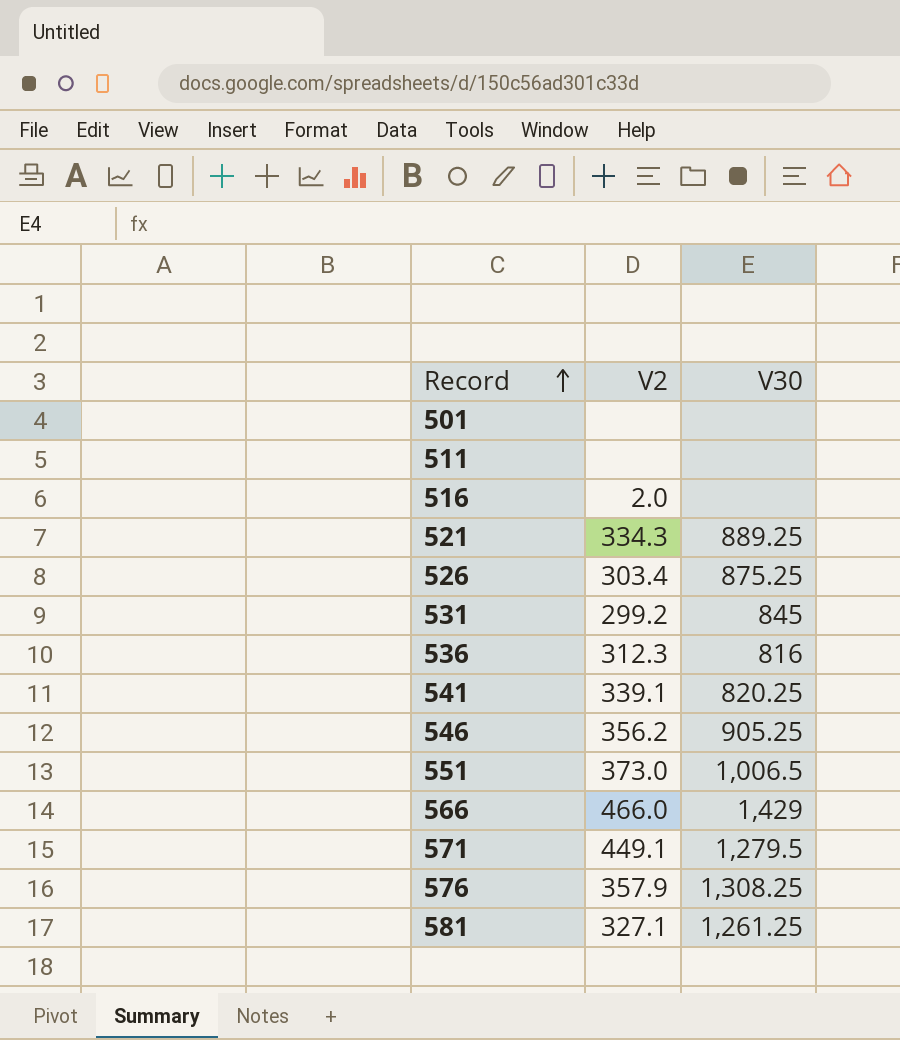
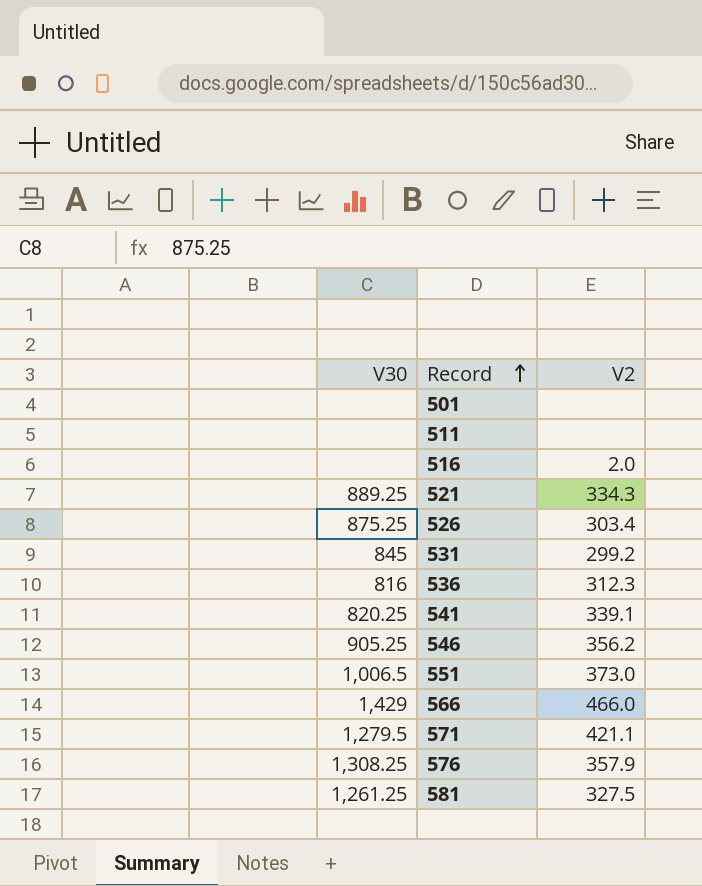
column V30 | position: 3 -> 1
571 | V2: 449.1 -> 421.1
581 | V2: 327.1 -> 327.5

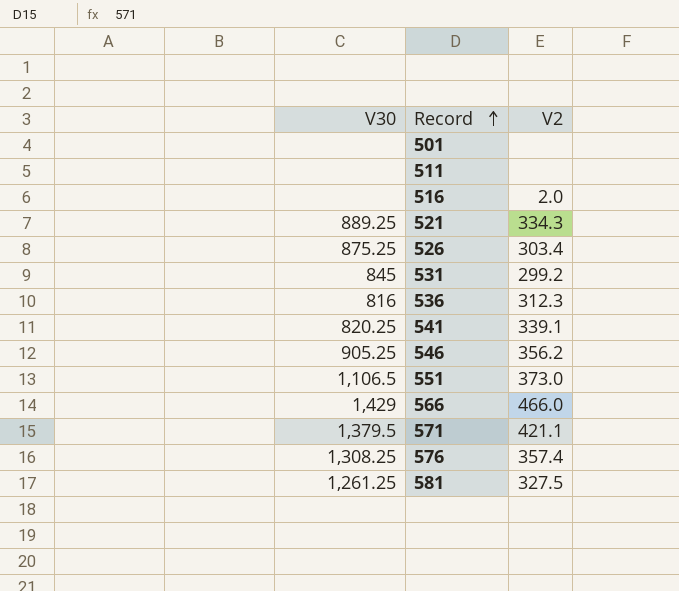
551 | V30: 1,006.5 -> 1,106.5
571 | V30: 1,279.5 -> 1,379.5
576 | V2: 357.9 -> 357.4

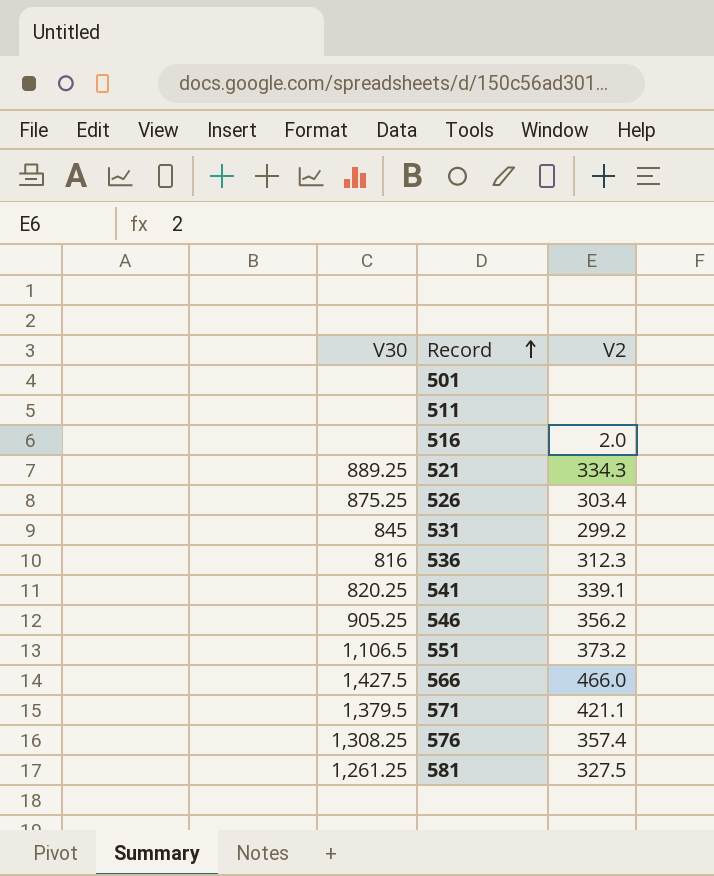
551 | V2: 373.0 -> 373.2
566 | V30: 1,429 -> 1,427.5

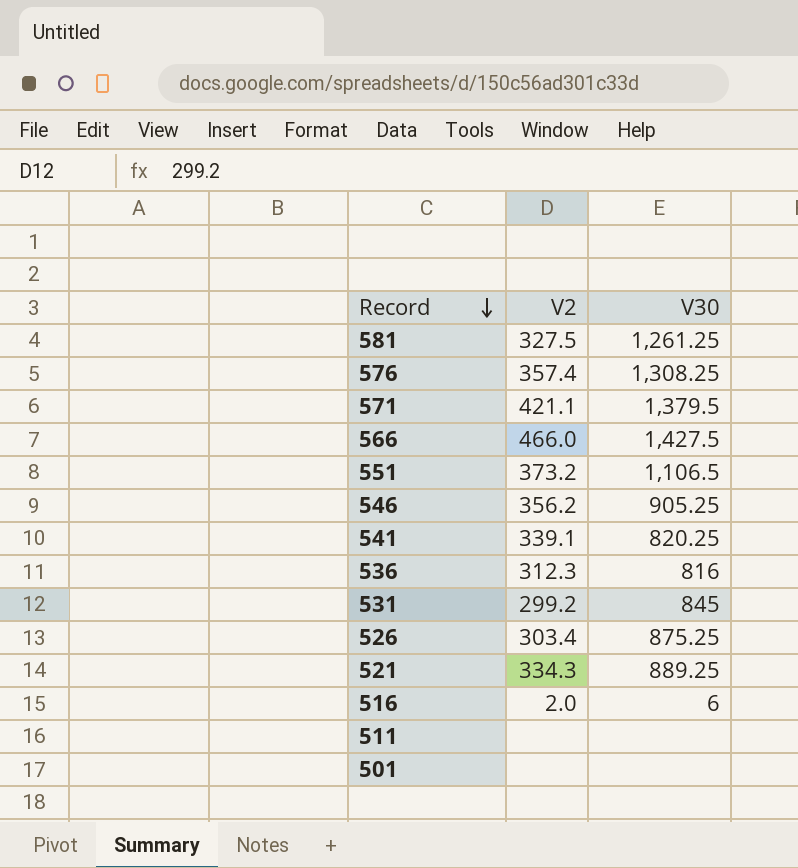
row order: Record ascending -> Record descending
column V30 | position: 1 -> 3
516 | V30: none -> 6

